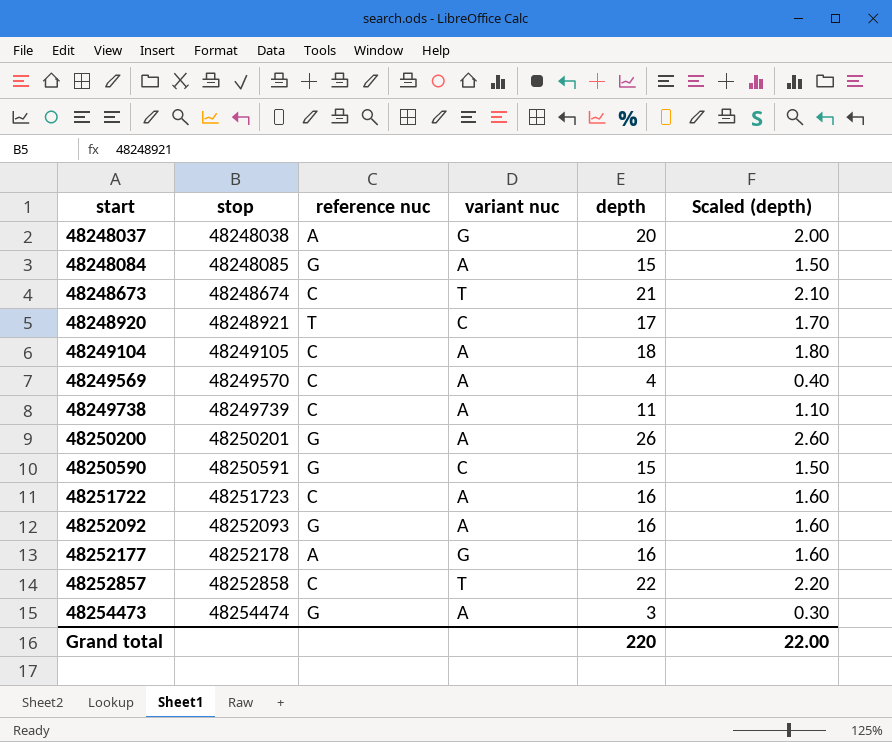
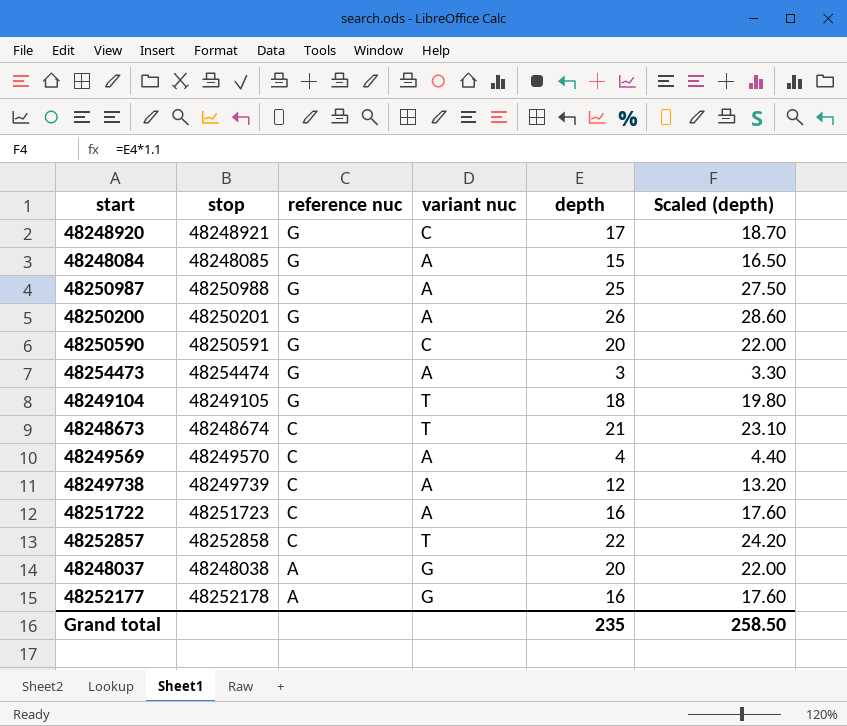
row order: start ascending -> reference nuc descending
column Scaled (depth) | formula: [depth] * 0.1 -> [depth] * 1.1
row 48252092: 48252093 | G | A | 16 | 1.60 -> none
48248920 | reference nuc: T -> G
row 48250987: none -> 48250988 | G | A | 25 | 27.50
48250590 | depth: 15 -> 20
48249104 | reference nuc: C -> G
48249104 | variant nuc: A -> T
48249738 | depth: 11 -> 12
Grand total | depth: 220 -> 235
Grand total | Scaled (depth): 22.00 -> 258.50

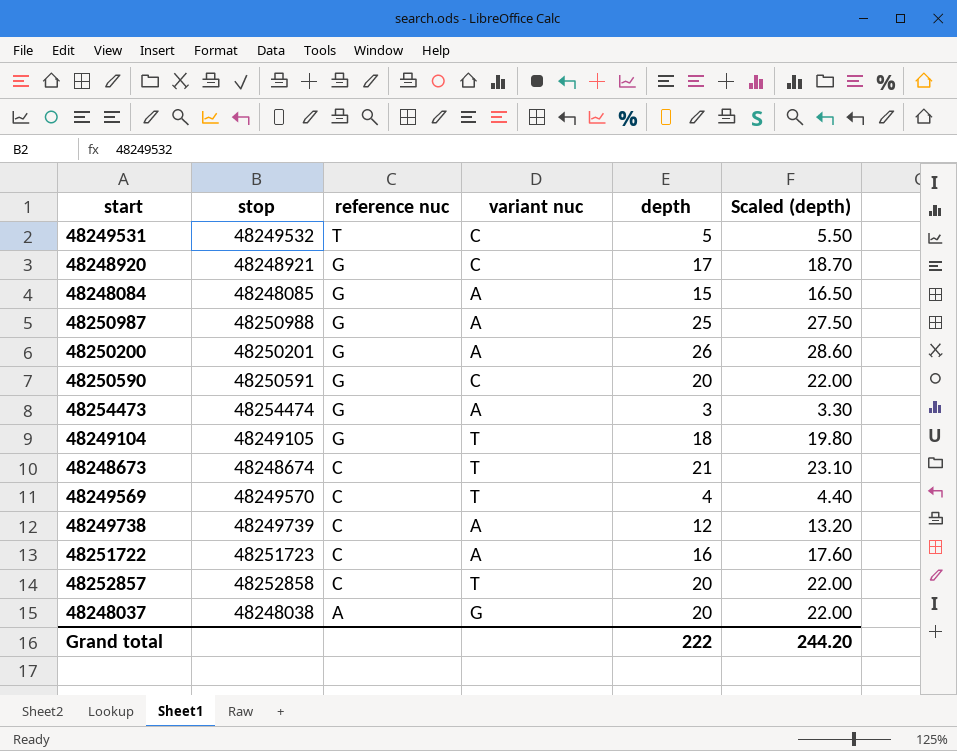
row 48252177: 48252178 | A | G | 16 | 17.60 -> none
row 48249531: none -> 48249532 | T | C | 5 | 5.50
48249569 | variant nuc: A -> T
48252857 | depth: 22 -> 20
48252857 | Scaled (depth): 24.20 -> 22.00
Grand total | depth: 235 -> 222
Grand total | Scaled (depth): 258.50 -> 244.20

